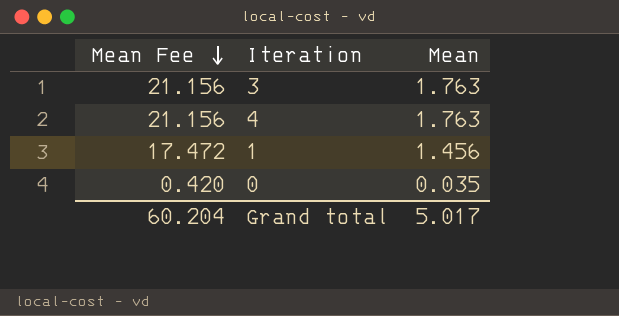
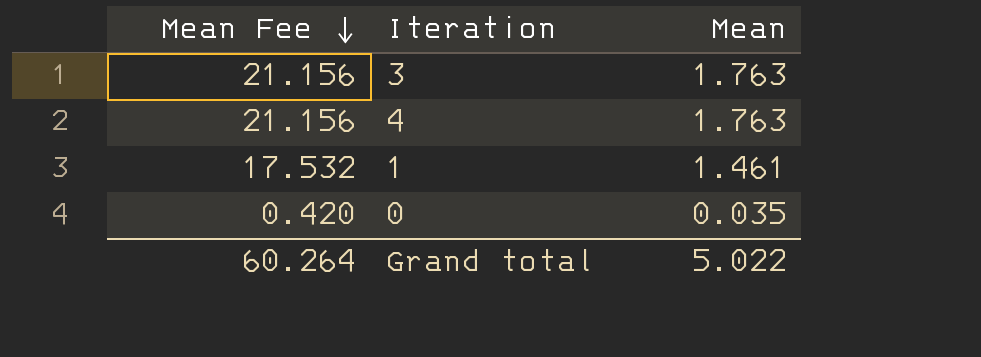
1 | Mean Fee: 17.472 -> 17.532
1 | Mean: 1.456 -> 1.461
Grand total | Mean Fee: 60.204 -> 60.264
Grand total | Mean: 5.017 -> 5.022

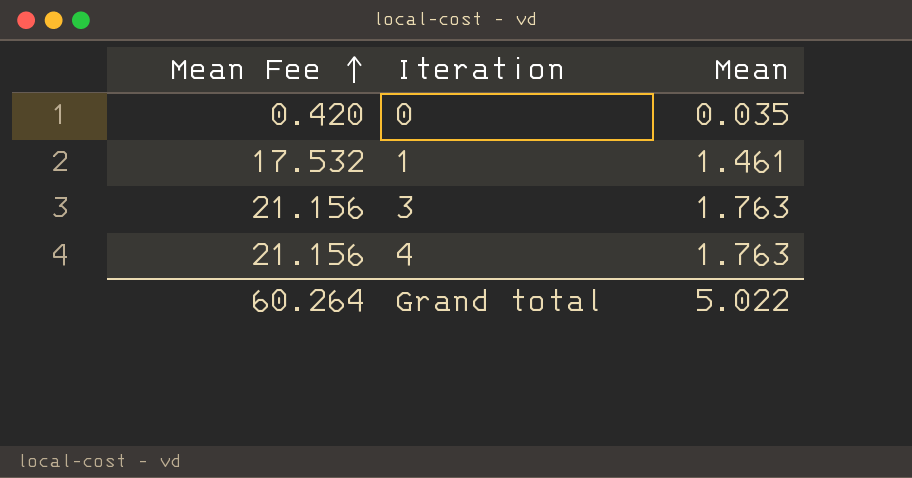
row order: Mean Fee descending -> Mean Fee ascending

